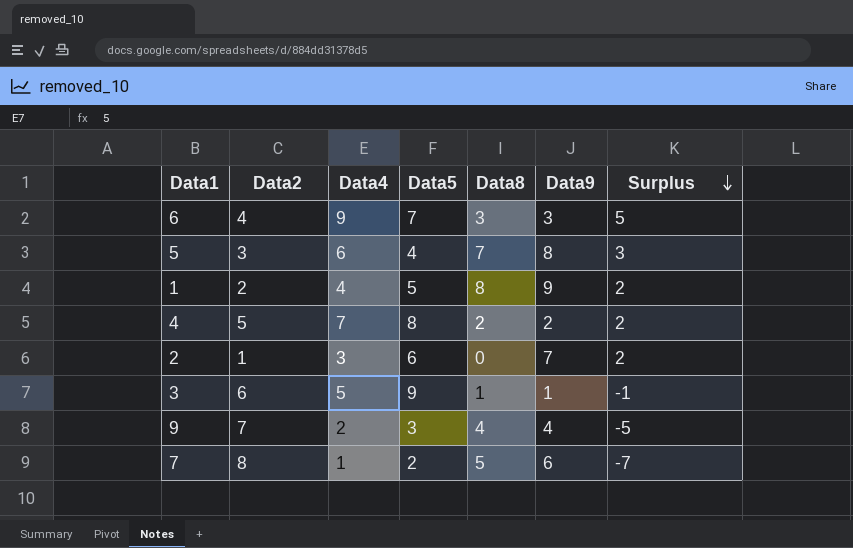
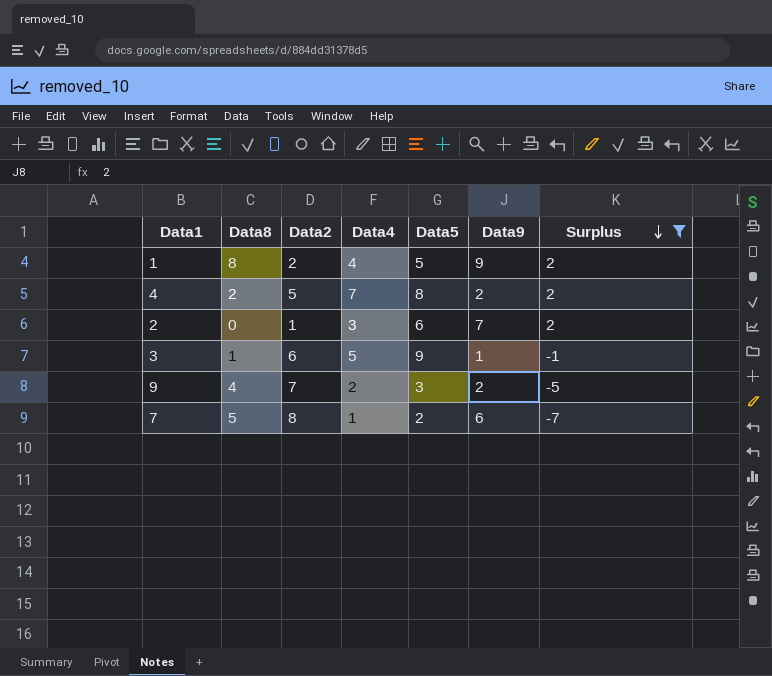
filter: none -> Surplus <= 2
column Data8 | position: 5 -> 2
9 | Data9: 4 -> 2

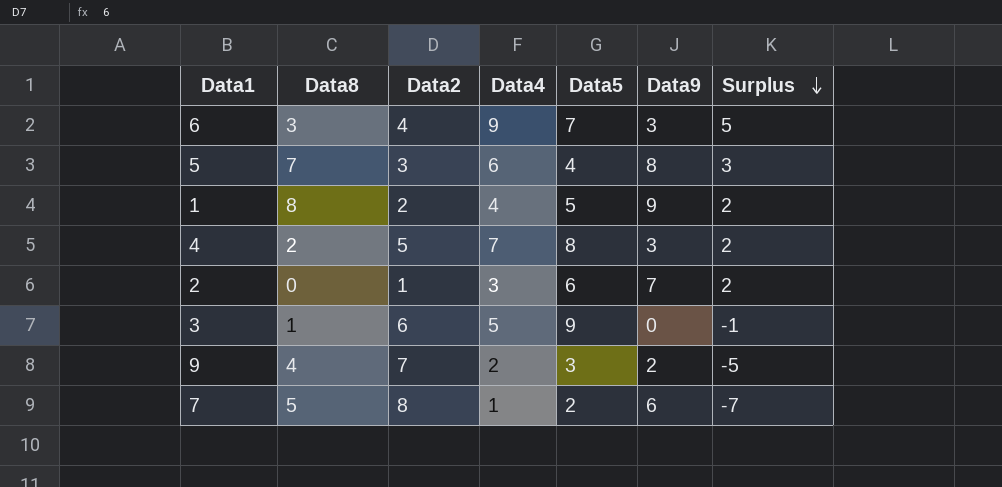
filter: Surplus <= 2 -> none
4 | Data9: 2 -> 3
3 | Data9: 1 -> 0

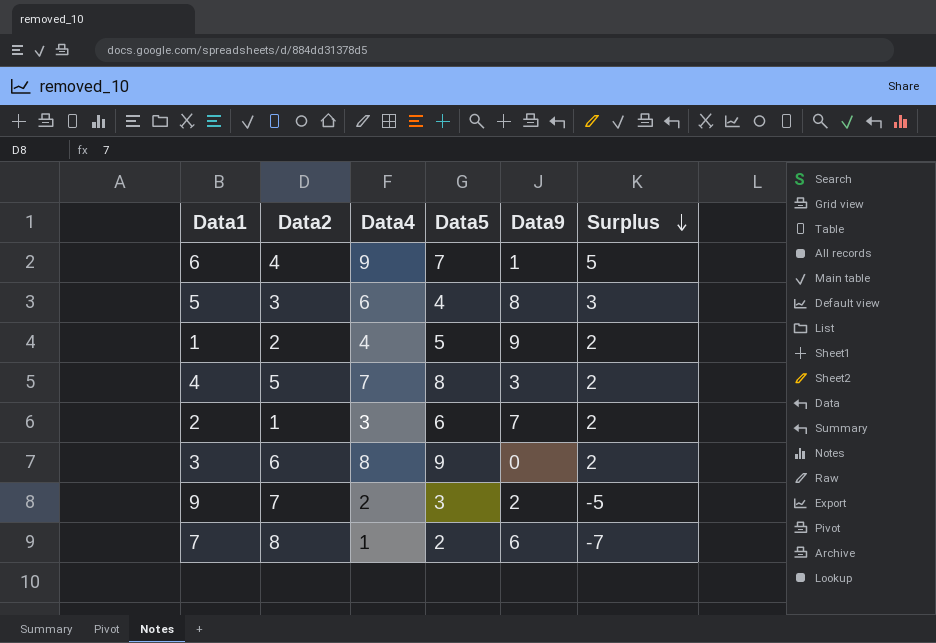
column Data8 | position: 2 -> none
6 | Data9: 3 -> 1
3 | Data4: 5 -> 8
3 | Surplus: -1 -> 2

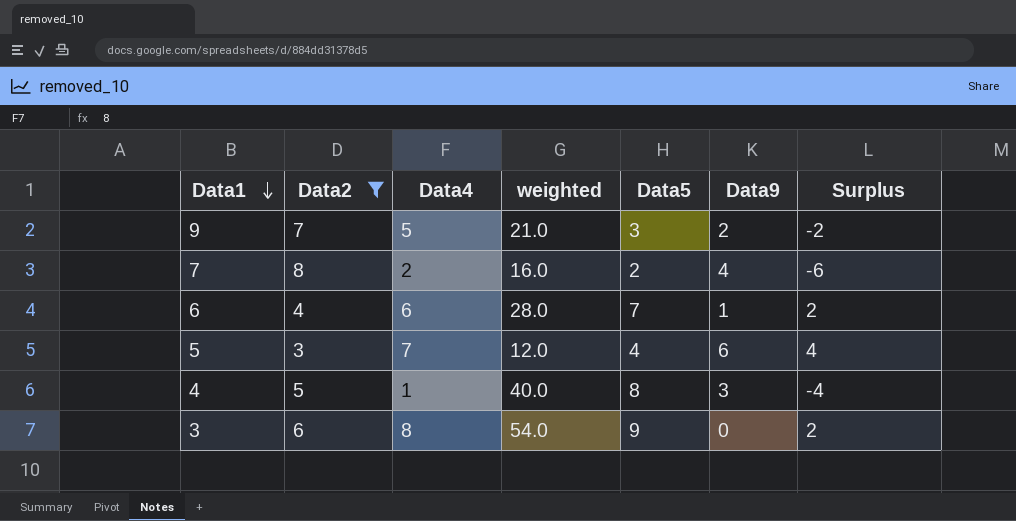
filter: none -> Data2 >= 3
row order: Surplus descending -> Data1 descending
column weighted | formula: none -> [Data2] * [Data5]
9 | Data4: 2 -> 5
9 | Surplus: -5 -> -2
7 | Data4: 1 -> 2
7 | Data9: 6 -> 4
7 | Surplus: -7 -> -6
6 | Data4: 9 -> 6
6 | Surplus: 5 -> 2
5 | Data4: 6 -> 7
5 | Data9: 8 -> 6
5 | Surplus: 3 -> 4
4 | Data4: 7 -> 1
4 | Surplus: 2 -> -4

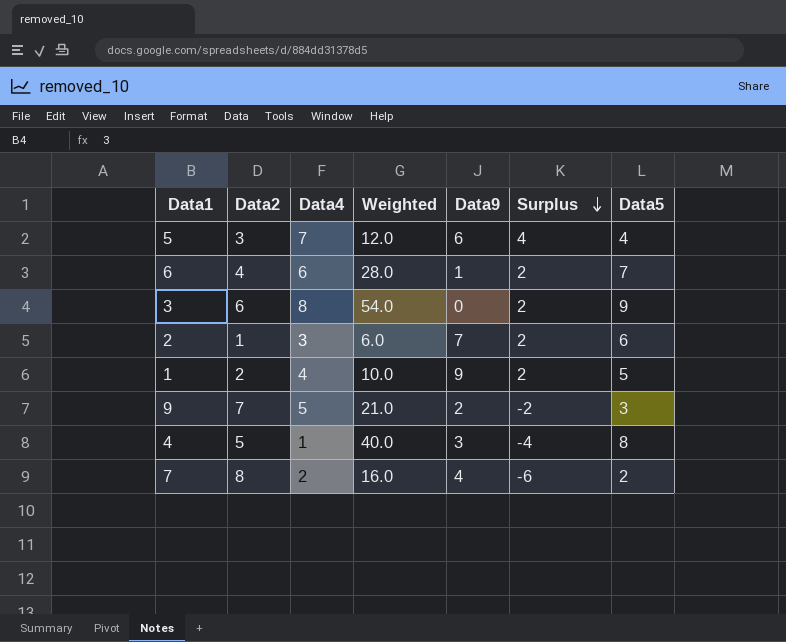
filter: Data2 >= 3 -> none
row order: Data1 descending -> Surplus descending
column name: weighted -> Weighted
column Data5 | position: 5 -> 7

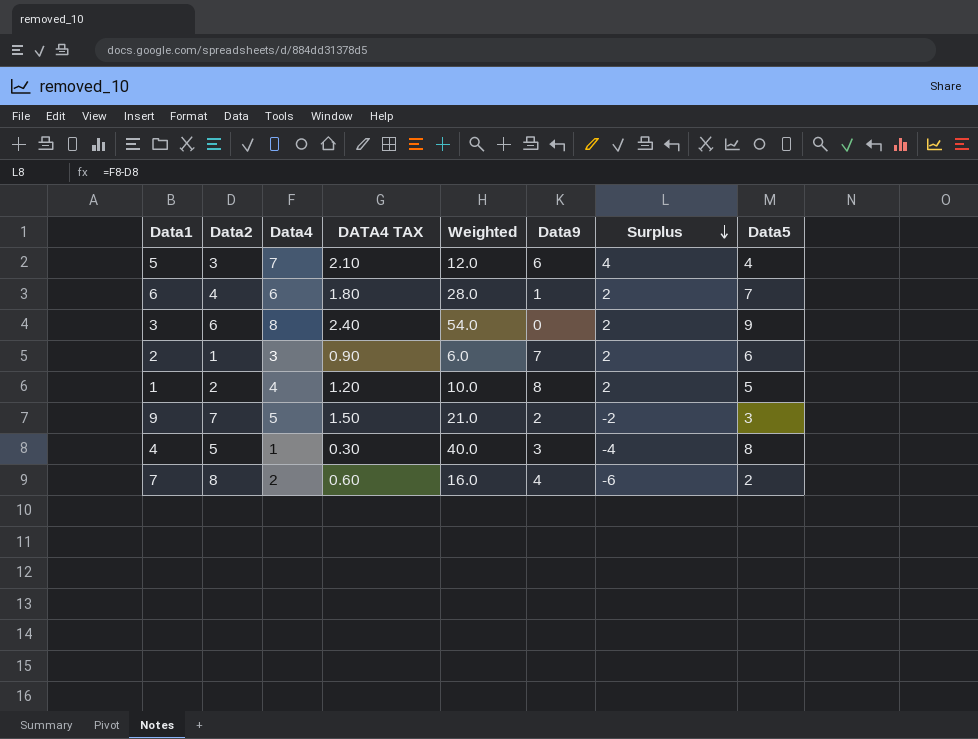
column DATA4 TAX | formula: none -> [Data4] * 0.3
1 | Data9: 9 -> 8

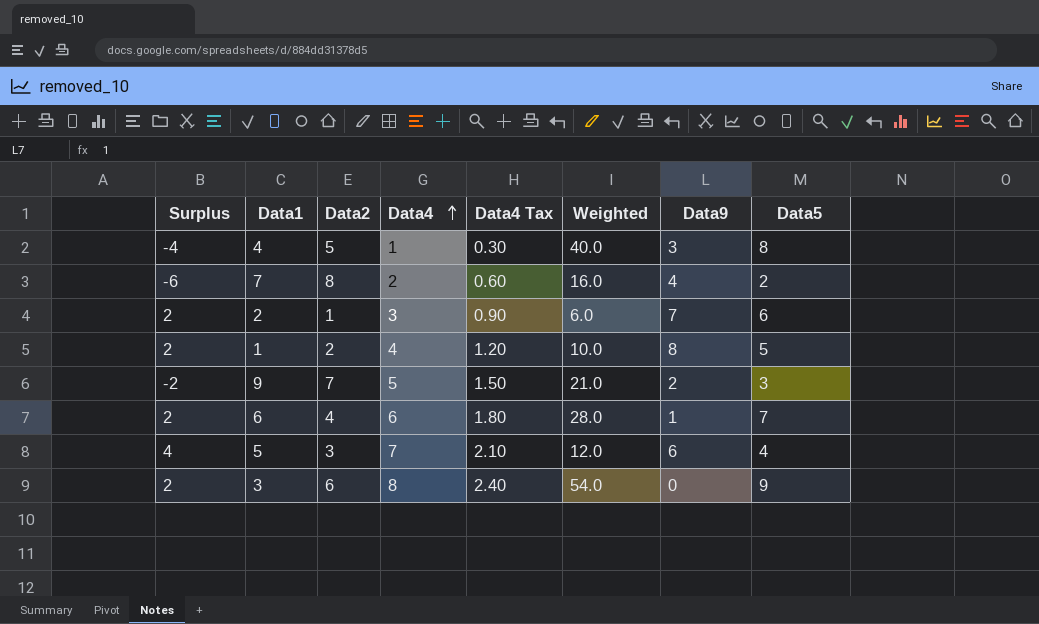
row order: Surplus descending -> Data4 ascending
column Surplus | position: 7 -> 1
column name: DATA4 TAX -> Data4 Tax

